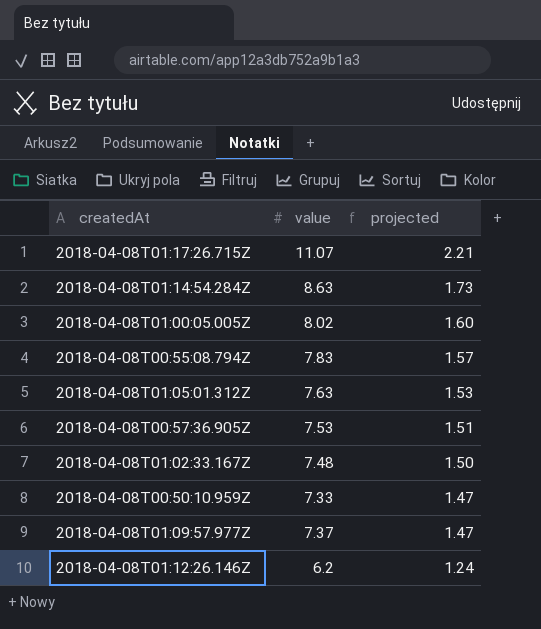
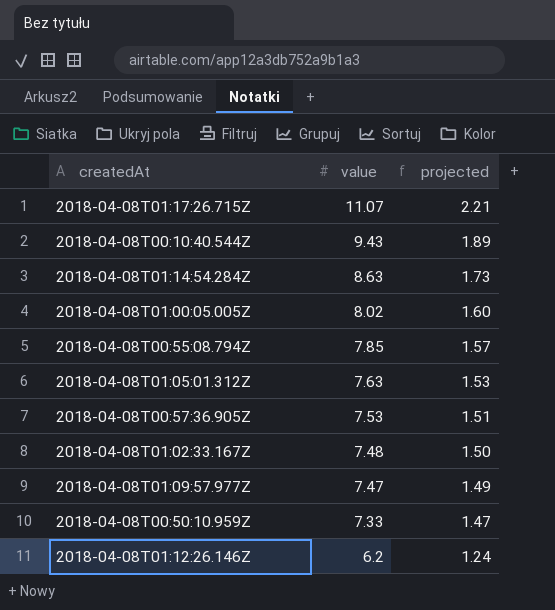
row order: projected descending -> value descending
row 2018-04-08T00:10:40.544Z: none -> 9.43 | 1.89
2018-04-08T00:55:08.794Z | value: 7.83 -> 7.85
2018-04-08T01:09:57.977Z | value: 7.37 -> 7.47
2018-04-08T01:09:57.977Z | projected: 1.47 -> 1.49

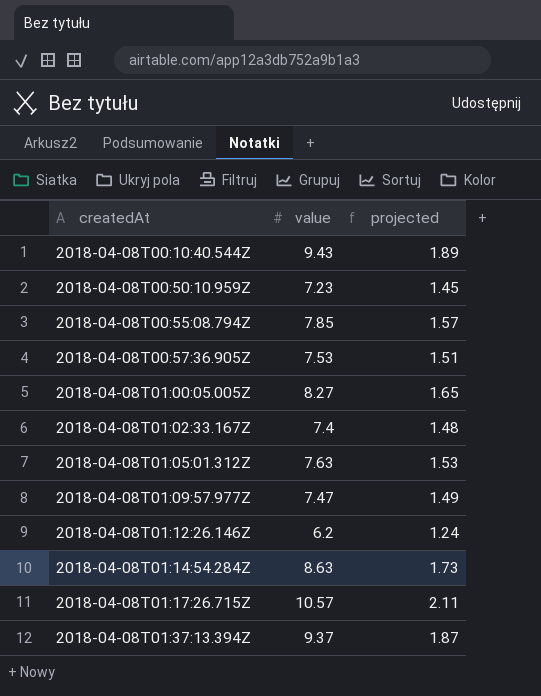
row order: value descending -> createdAt ascending
2018-04-08T00:50:10.959Z | value: 7.33 -> 7.23
2018-04-08T00:50:10.959Z | projected: 1.47 -> 1.45
2018-04-08T01:00:05.005Z | value: 8.02 -> 8.27
2018-04-08T01:00:05.005Z | projected: 1.60 -> 1.65
2018-04-08T01:02:33.167Z | value: 7.48 -> 7.4
2018-04-08T01:02:33.167Z | projected: 1.50 -> 1.48
2018-04-08T01:17:26.715Z | value: 11.07 -> 10.57
2018-04-08T01:17:26.715Z | projected: 2.21 -> 2.11
row 2018-04-08T01:37:13.394Z: none -> 9.37 | 1.87

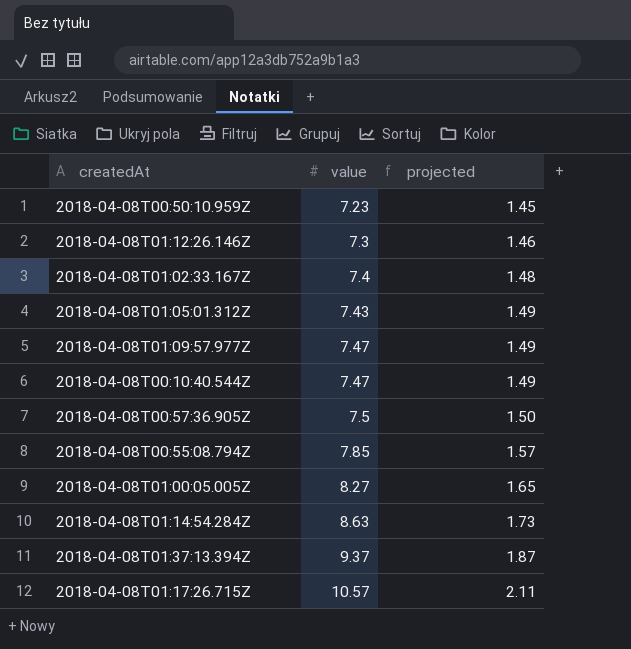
row order: createdAt ascending -> value ascending
2018-04-08T01:12:26.146Z | value: 6.2 -> 7.3
2018-04-08T01:12:26.146Z | projected: 1.24 -> 1.46
2018-04-08T01:05:01.312Z | value: 7.63 -> 7.43
2018-04-08T01:05:01.312Z | projected: 1.53 -> 1.49
2018-04-08T00:10:40.544Z | value: 9.43 -> 7.47
2018-04-08T00:10:40.544Z | projected: 1.89 -> 1.49
2018-04-08T00:57:36.905Z | value: 7.53 -> 7.5
2018-04-08T00:57:36.905Z | projected: 1.51 -> 1.50

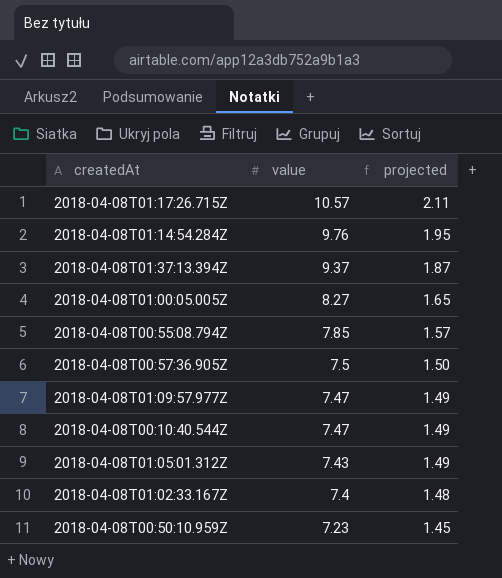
row order: value ascending -> value descending
row 2018-04-08T01:12:26.146Z: 7.3 | 1.46 -> none
2018-04-08T01:14:54.284Z | value: 8.63 -> 9.76
2018-04-08T01:14:54.284Z | projected: 1.73 -> 1.95

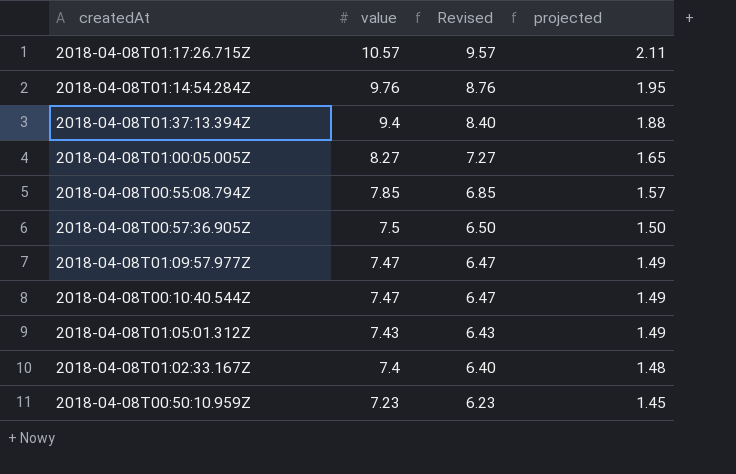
column Revised | formula: none -> [value] - 1
2018-04-08T01:37:13.394Z | value: 9.37 -> 9.4
2018-04-08T01:37:13.394Z | projected: 1.87 -> 1.88

